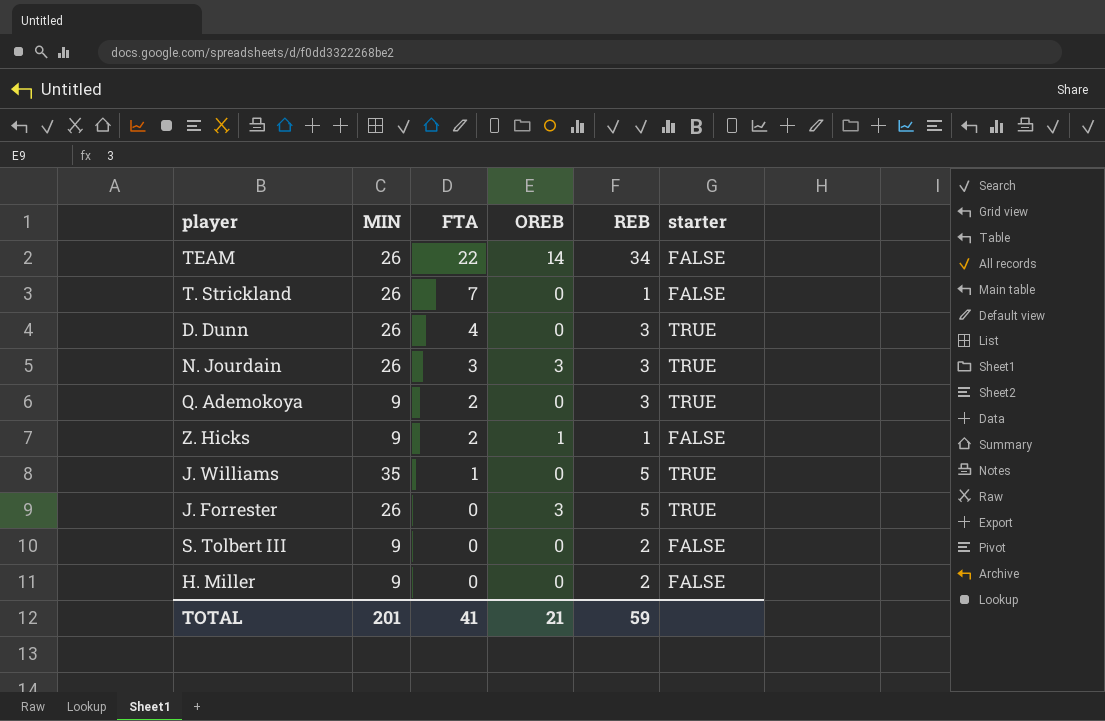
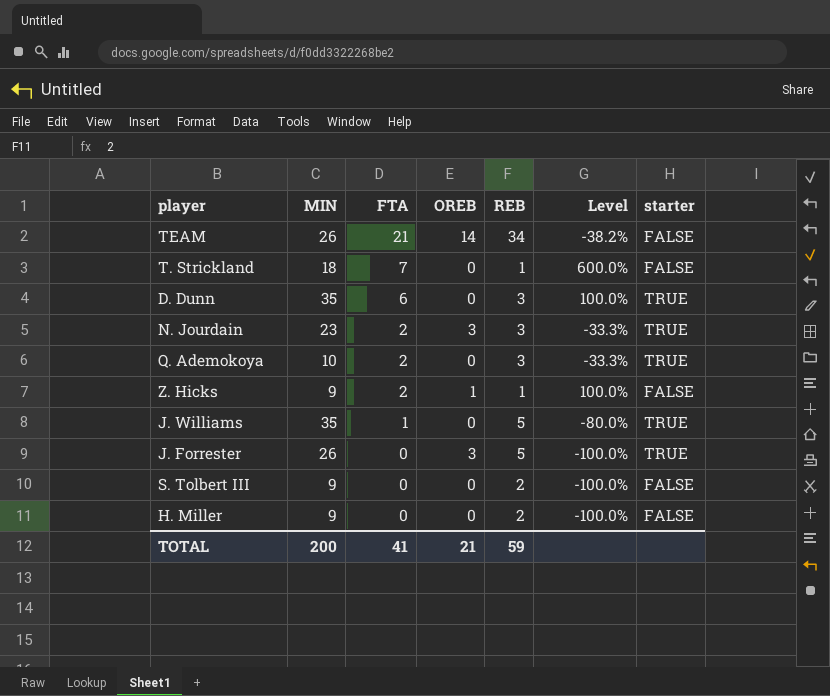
column Level | formula: none -> ([FTA] - [REB]) / [REB]
TEAM | FTA: 22 -> 21
T. Strickland | MIN: 26 -> 18
D. Dunn | MIN: 26 -> 35
D. Dunn | FTA: 4 -> 6
N. Jourdain | MIN: 26 -> 23
N. Jourdain | FTA: 3 -> 2
Q. Ademokoya | MIN: 9 -> 10
TOTAL | MIN: 201 -> 200

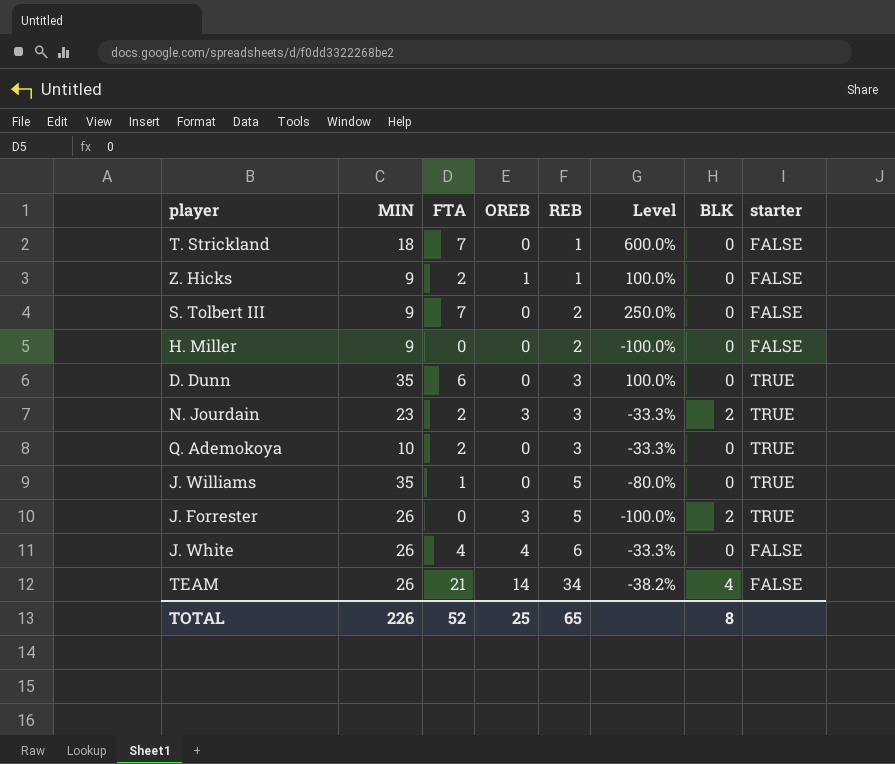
row order: FTA descending -> REB ascending
column BLK | position: none -> 7
S. Tolbert III | FTA: 0 -> 7
S. Tolbert III | Level: -100.0% -> 250.0%
row J. White: none -> 26 | 4 | 4 | 6 | -33.3% | 0 | FALSE
TOTAL | MIN: 200 -> 226
TOTAL | FTA: 41 -> 52
TOTAL | OREB: 21 -> 25
TOTAL | REB: 59 -> 65

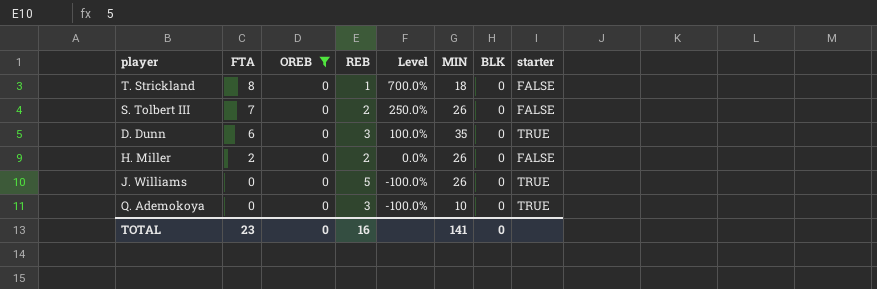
filter: none -> OREB = 0
row order: REB ascending -> FTA descending
column MIN | position: 2 -> 6
T. Strickland | FTA: 7 -> 8
T. Strickland | Level: 600.0% -> 700.0%
S. Tolbert III | MIN: 9 -> 26
H. Miller | FTA: 0 -> 2
H. Miller | Level: -100.0% -> 0.0%
H. Miller | MIN: 9 -> 26
J. Williams | FTA: 1 -> 0
J. Williams | Level: -80.0% -> -100.0%
J. Williams | MIN: 35 -> 26
Q. Ademokoya | FTA: 2 -> 0
Q. Ademokoya | Level: -33.3% -> -100.0%
TOTAL | FTA: 52 -> 23
TOTAL | OREB: 25 -> 0
TOTAL | REB: 65 -> 16
TOTAL | MIN: 226 -> 141
TOTAL | BLK: 8 -> 0

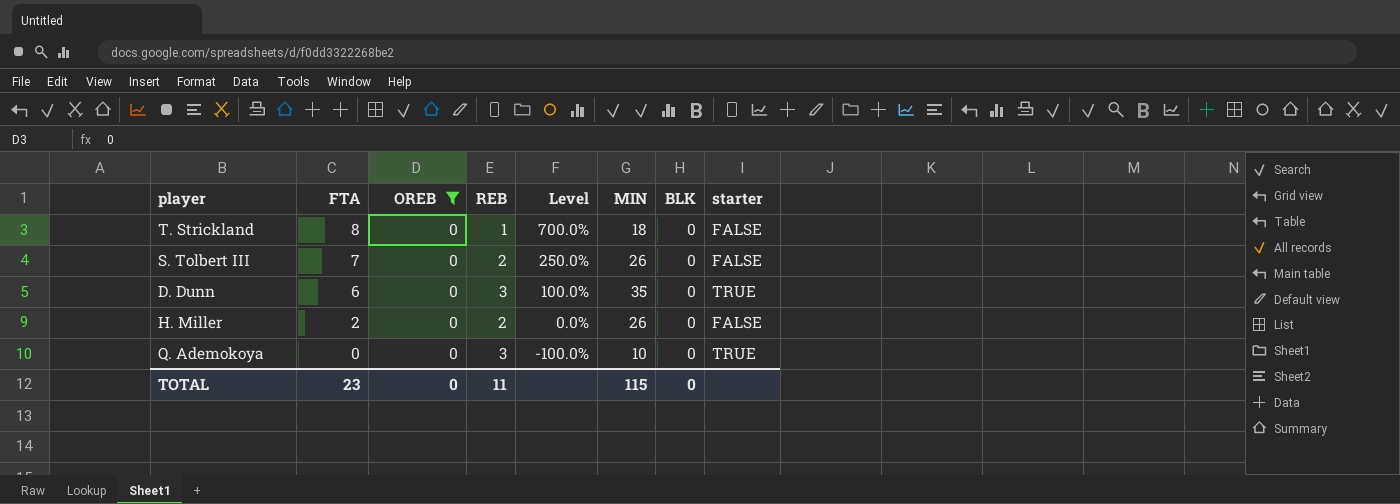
row J. Williams: 0 | 0 | 5 | -100.0% | 26 | 0 | TRUE -> none
TOTAL | REB: 16 -> 11
TOTAL | MIN: 141 -> 115

